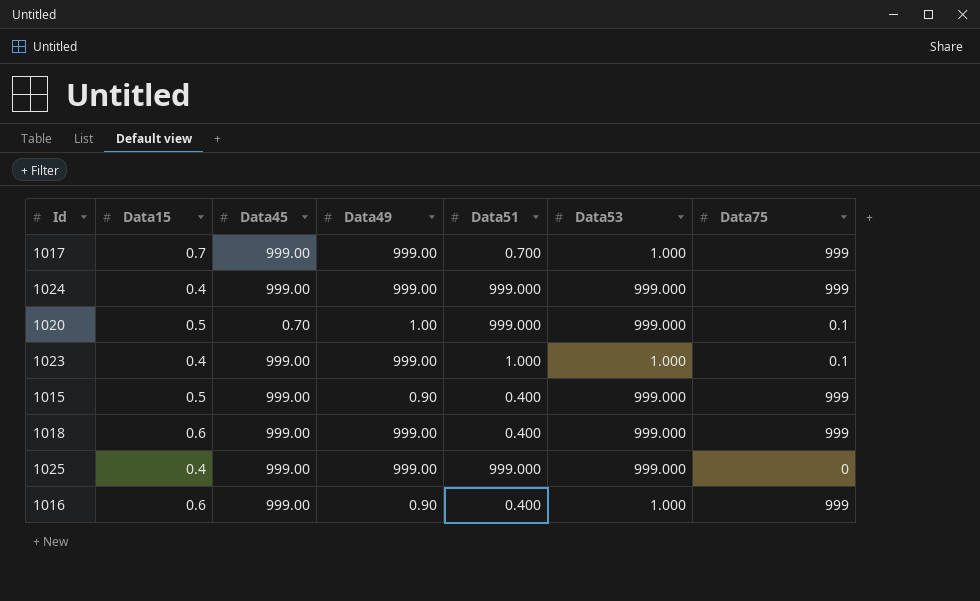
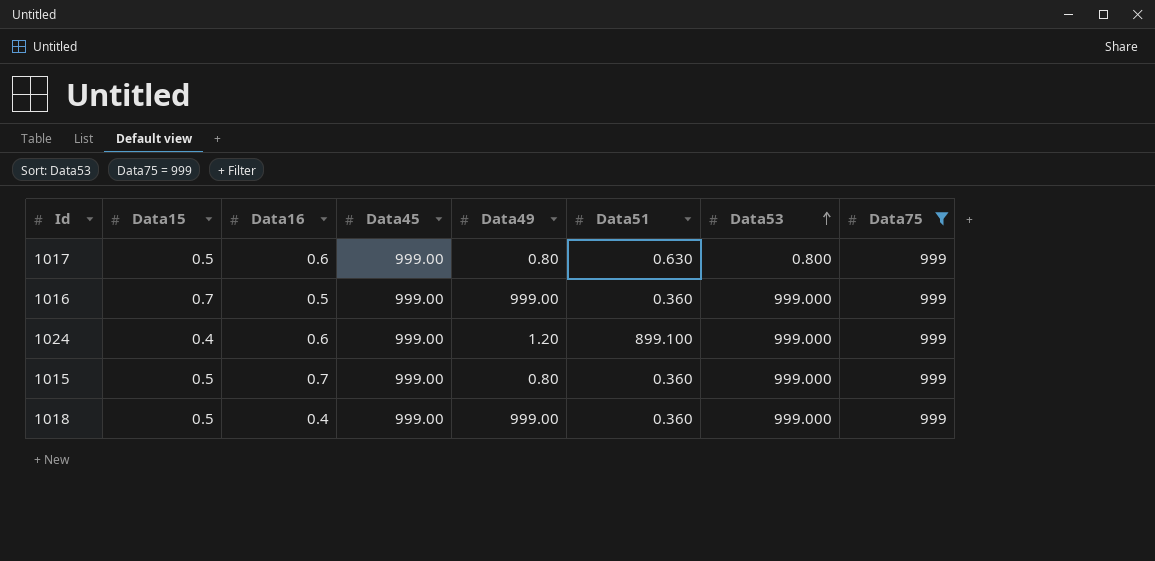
filter: none -> Data75 = 999
row order: none -> Data53 ascending
column Data16 | position: none -> 3
1017 | Data15: 0.7 -> 0.5
1017 | Data49: 999.00 -> 0.80
1017 | Data51: 0.700 -> 0.630
1017 | Data53: 1.000 -> 0.800
1016 | Data15: 0.6 -> 0.7
1016 | Data49: 0.90 -> 999.00
1016 | Data51: 0.400 -> 0.360
1016 | Data53: 1.000 -> 999.000
1024 | Data49: 999.00 -> 1.20
1024 | Data51: 999.000 -> 899.100
1015 | Data49: 0.90 -> 0.80
1015 | Data51: 0.400 -> 0.360
1018 | Data15: 0.6 -> 0.5
1018 | Data51: 0.400 -> 0.360

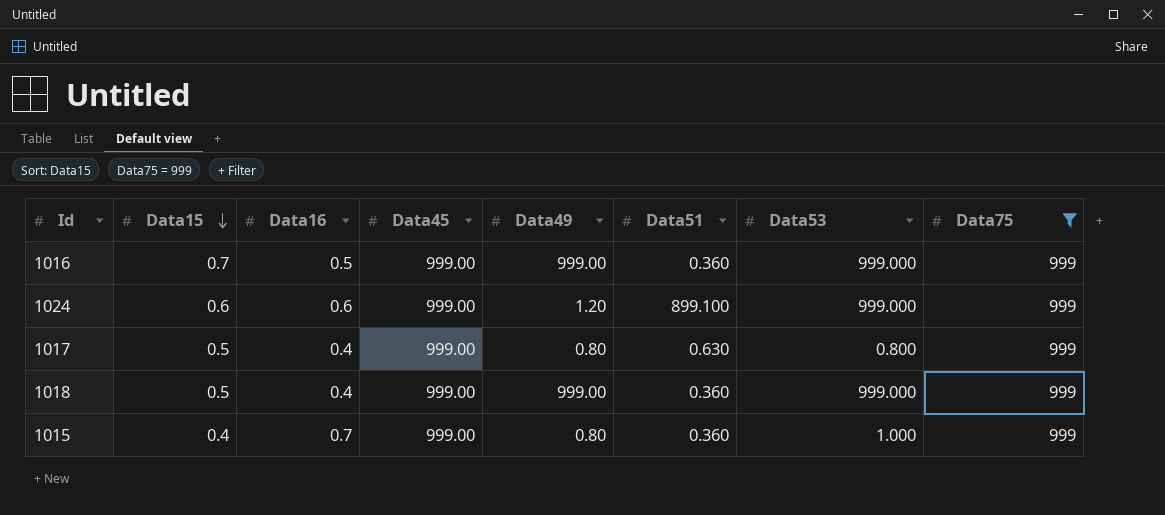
row order: Data53 ascending -> Data15 descending
1024 | Data15: 0.4 -> 0.6
1017 | Data16: 0.6 -> 0.4
1015 | Data15: 0.5 -> 0.4
1015 | Data53: 999.000 -> 1.000

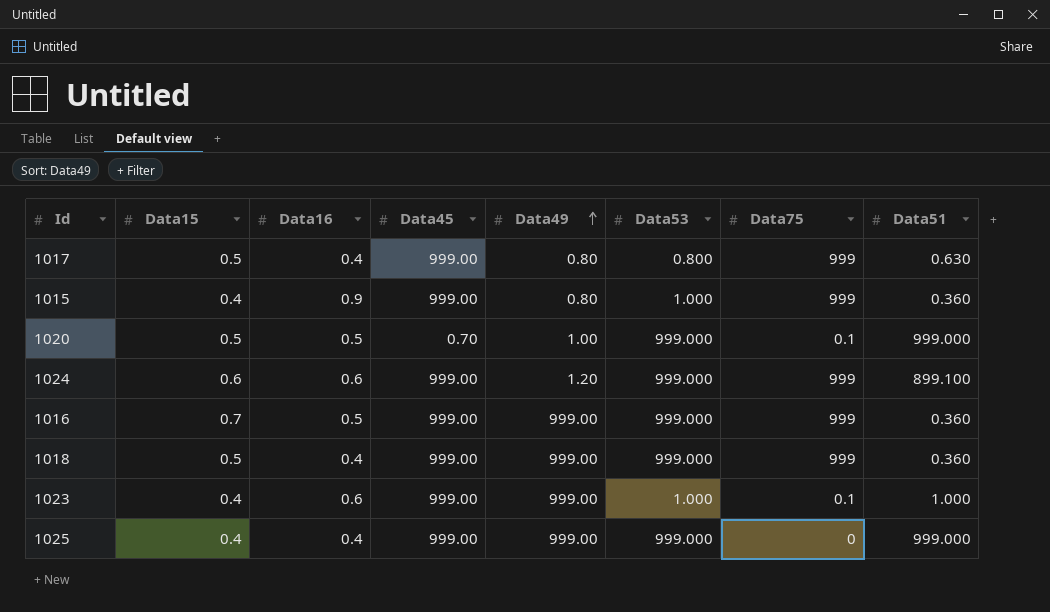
filter: Data75 = 999 -> none
row order: Data15 descending -> Data49 ascending
column Data51 | position: 6 -> 8
1015 | Data16: 0.7 -> 0.9

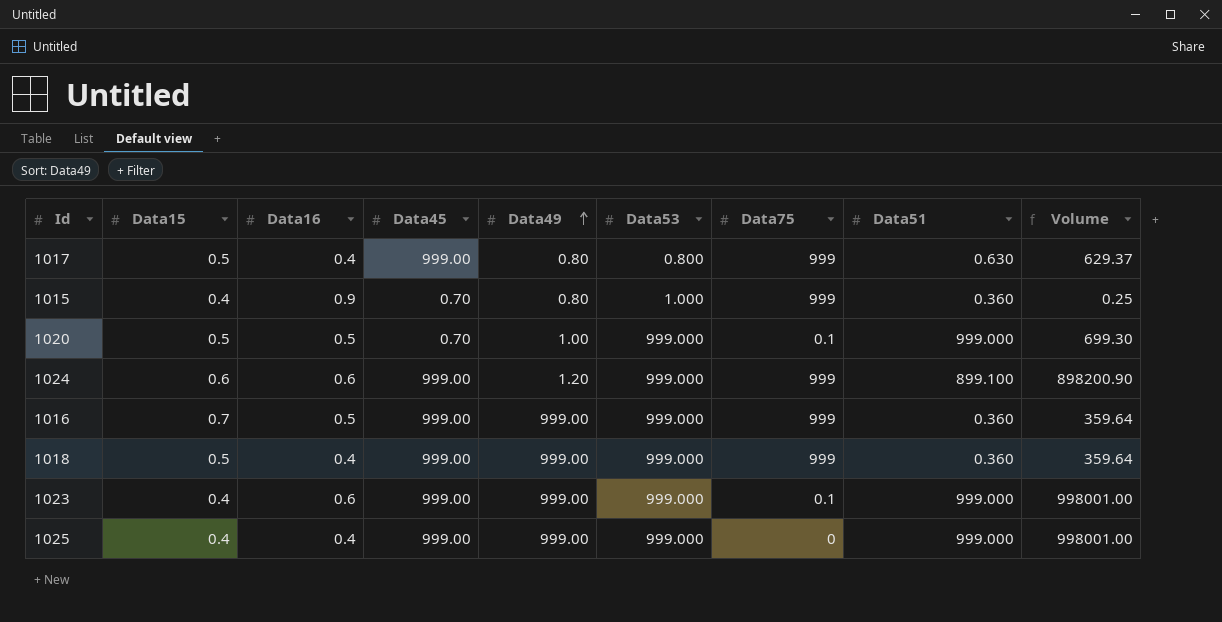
column Volume | formula: none -> [Data45] * [Data51]
1015 | Data45: 999.00 -> 0.70
1023 | Data53: 1.000 -> 999.000
1023 | Data51: 1.000 -> 999.000

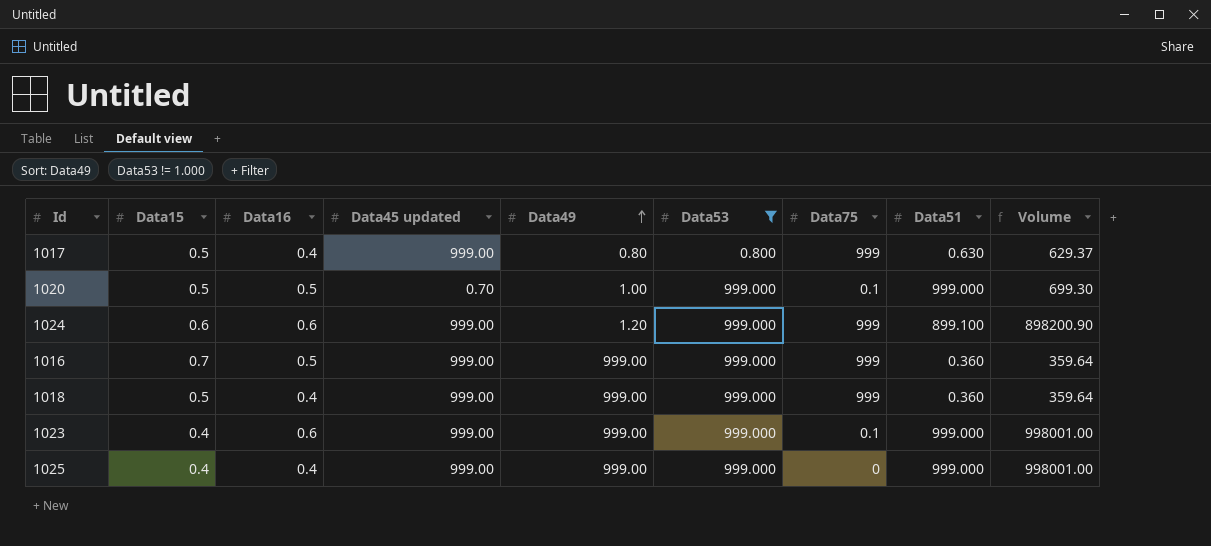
filter: none -> Data53 != 1.000
column name: Data45 -> Data45 updated

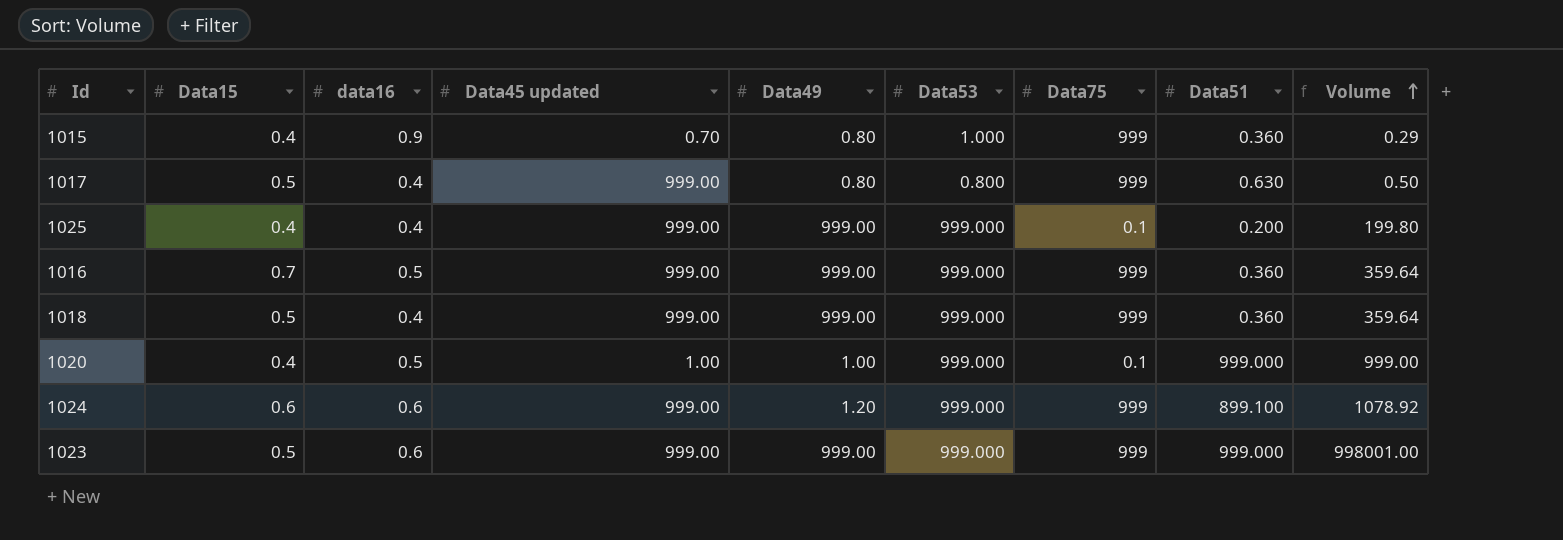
filter: Data53 != 1.000 -> none
row order: Data49 ascending -> Volume ascending
column name: Data16 -> data16
column Volume | formula: [Data45 updated] * [Data51] -> [Data49] * [Data51]
1025 | Data75: 0 -> 0.1
1025 | Data51: 999.000 -> 0.200
1020 | Data15: 0.5 -> 0.4
1020 | Data45 updated: 0.70 -> 1.00
1023 | Data15: 0.4 -> 0.5
1023 | Data75: 0.1 -> 999

